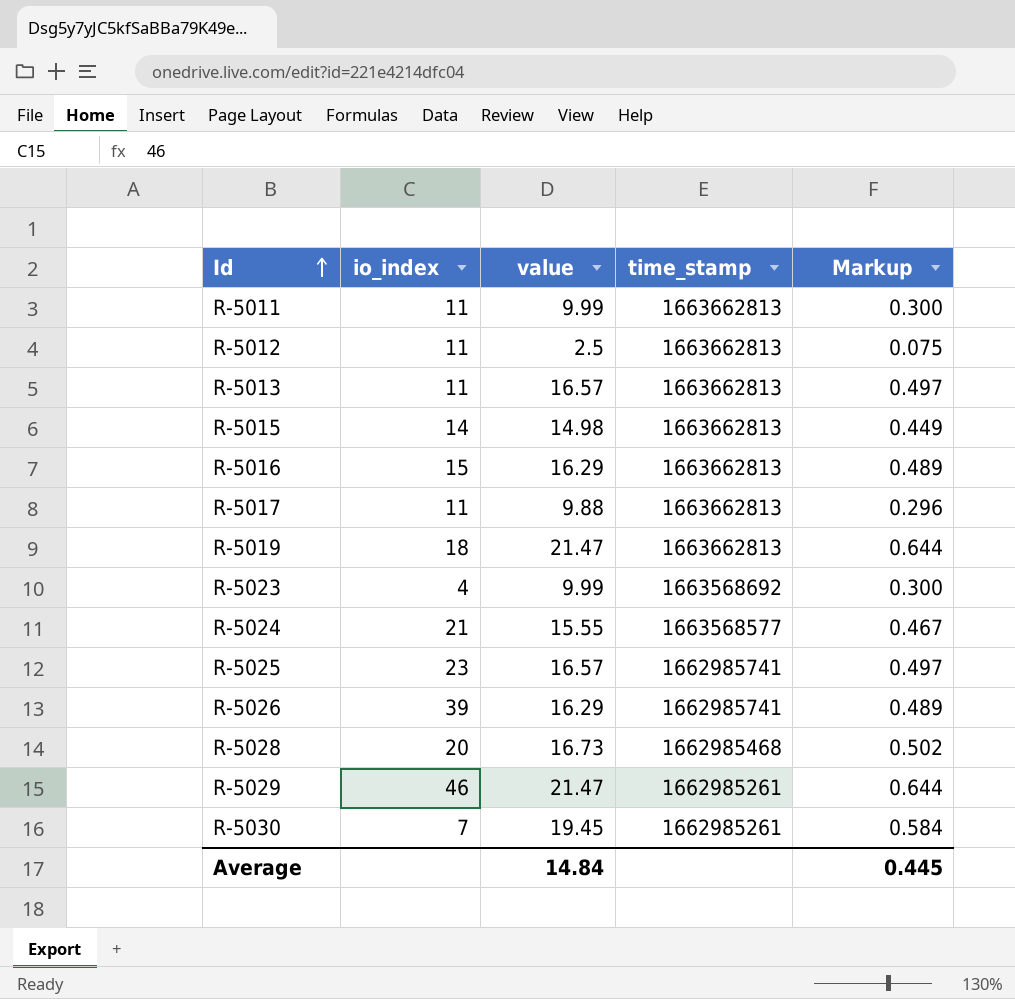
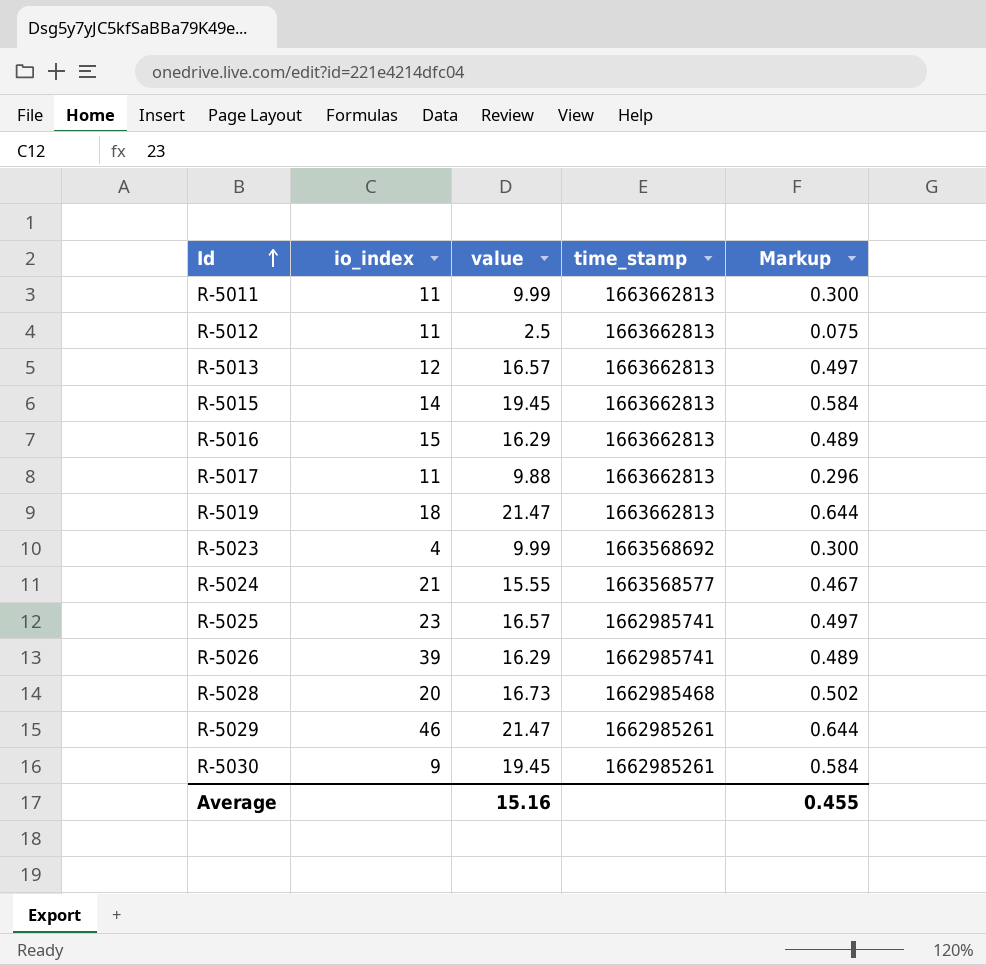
R-5013 | io_index: 11 -> 12
R-5015 | value: 14.98 -> 19.45
R-5015 | Markup: 0.449 -> 0.584
R-5030 | io_index: 7 -> 9
Average | value: 14.84 -> 15.16
Average | Markup: 0.445 -> 0.455

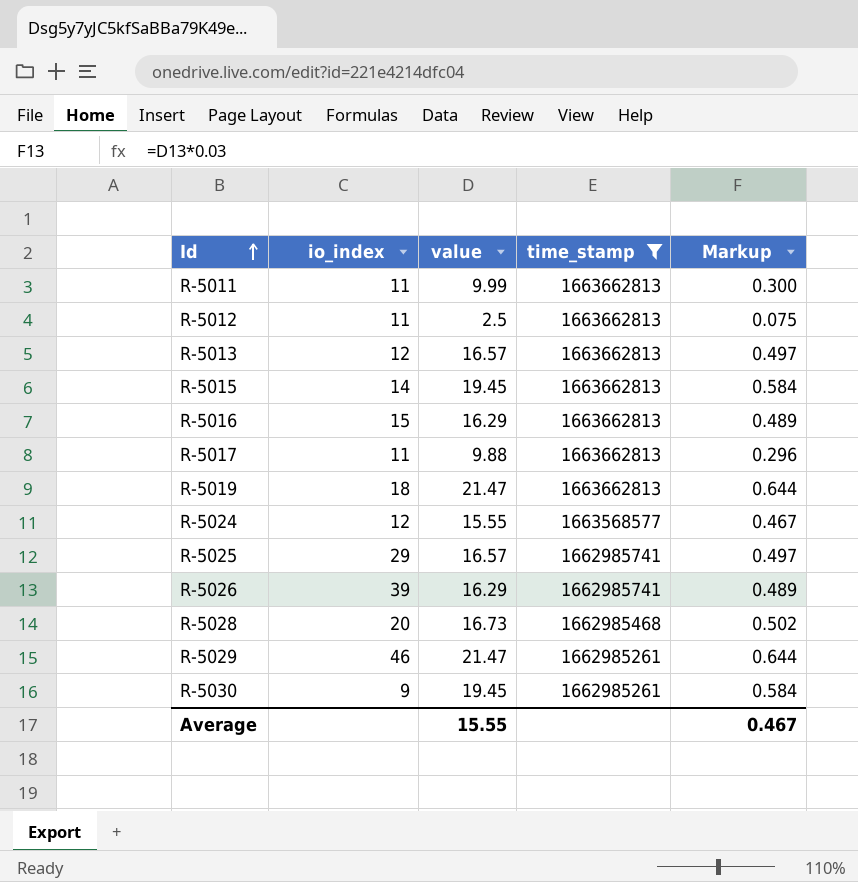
filter: none -> time_stamp != 1663568692
R-5024 | io_index: 21 -> 12
R-5025 | io_index: 23 -> 29
Average | value: 15.16 -> 15.55
Average | Markup: 0.455 -> 0.467

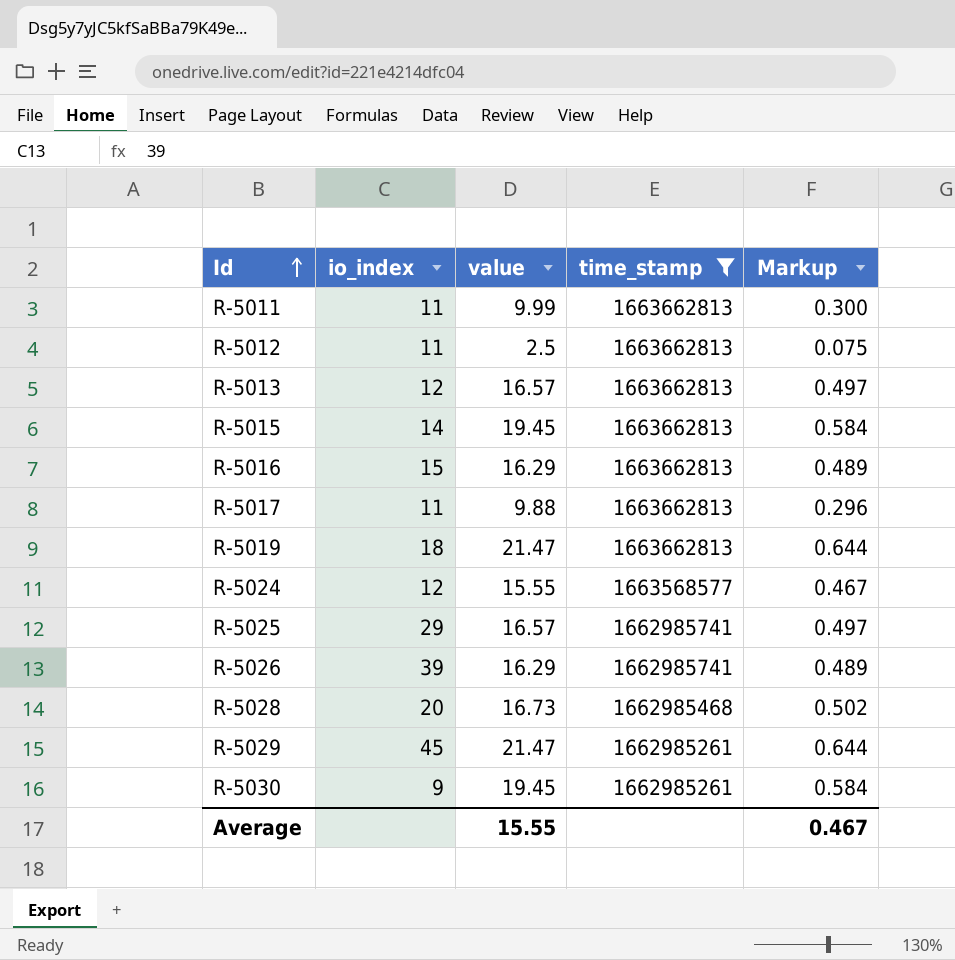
R-5029 | io_index: 46 -> 45

